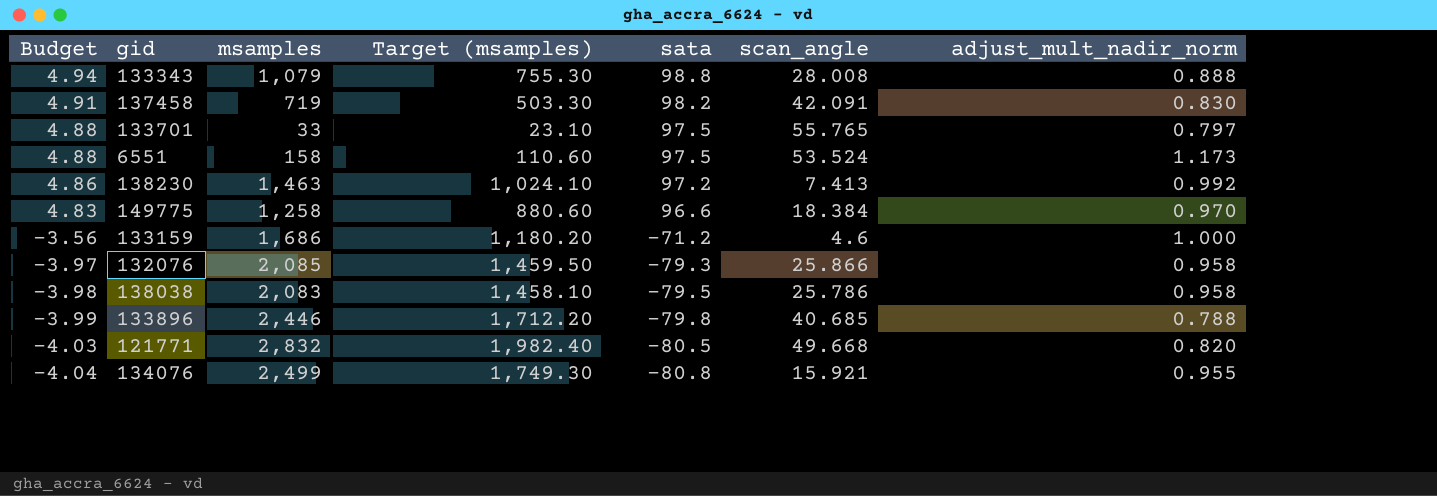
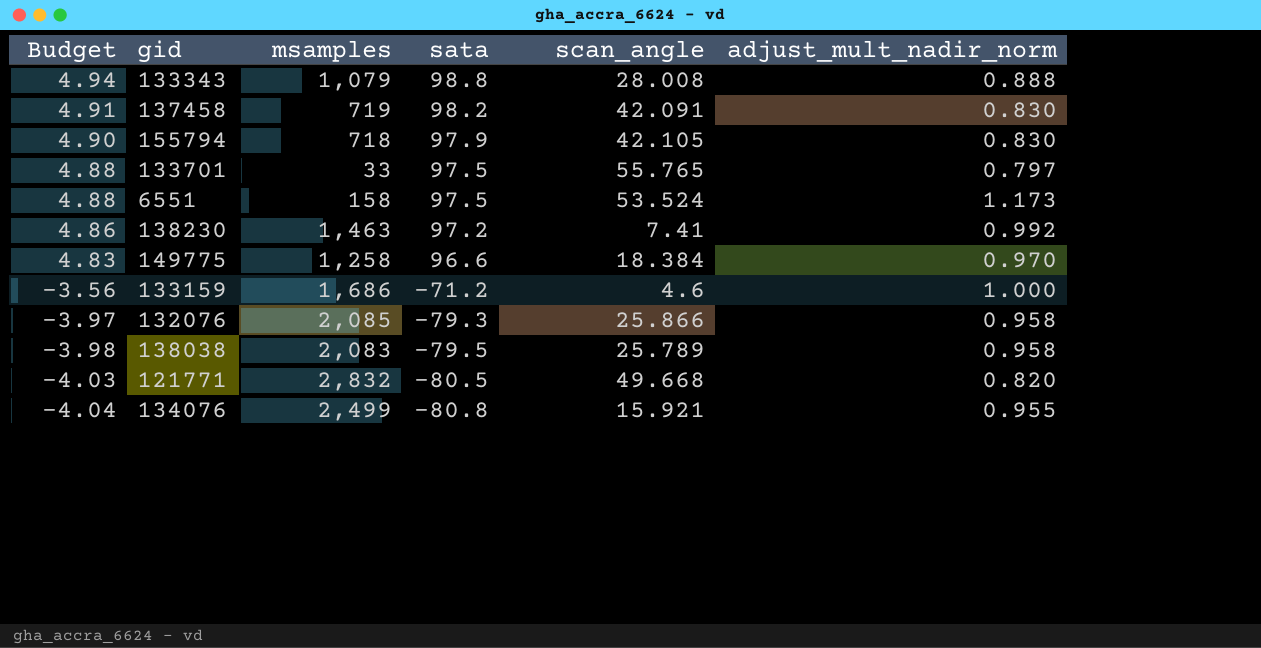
column Target (msamples) | formula: [msamples] * 0.7 -> none
row 133896: -3.99 | 2,446 | 1,712.20 | -79.8 | 40.685 | 0.788 -> none
row 155794: none -> 4.90 | 718 | 97.9 | 42.105 | 0.830
138230 | scan_angle: 7.413 -> 7.41
138038 | scan_angle: 25.786 -> 25.789

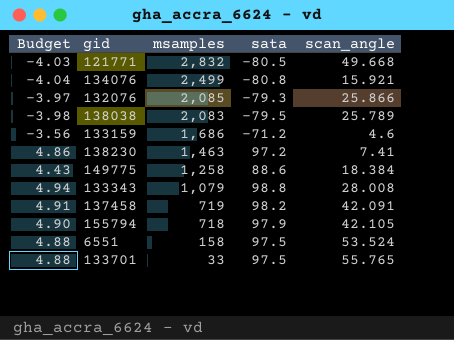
row order: Budget descending -> msamples descending
column adjust_mult_nadir_norm | position: 6 -> none
149775 | Budget: 4.83 -> 4.43
149775 | sata: 96.6 -> 88.6

